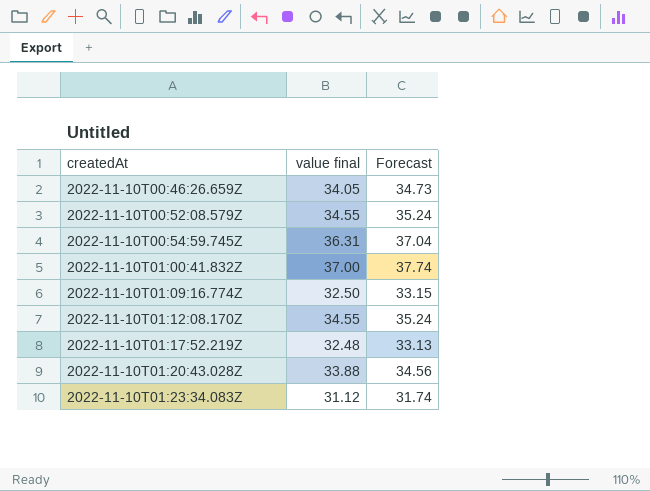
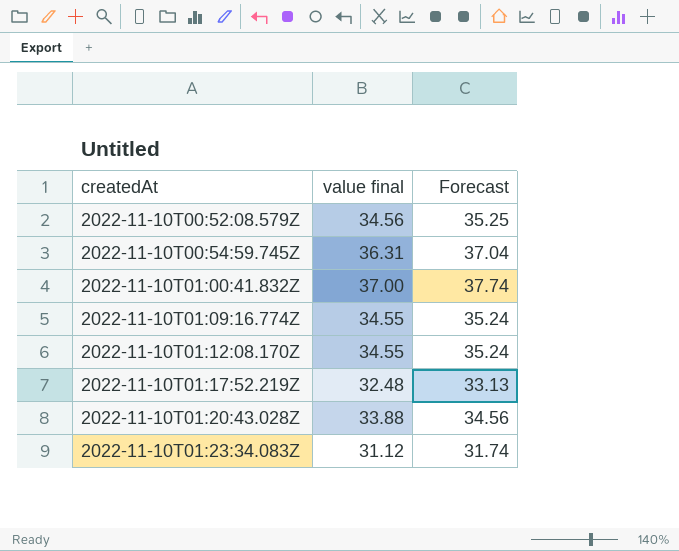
row 2022-11-10T00:46:26.659Z: 34.05 | 34.73 -> none
2022-11-10T00:52:08.579Z | value final: 34.55 -> 34.56
2022-11-10T00:52:08.579Z | Forecast: 35.24 -> 35.25
2022-11-10T01:09:16.774Z | value final: 32.50 -> 34.55
2022-11-10T01:09:16.774Z | Forecast: 33.15 -> 35.24

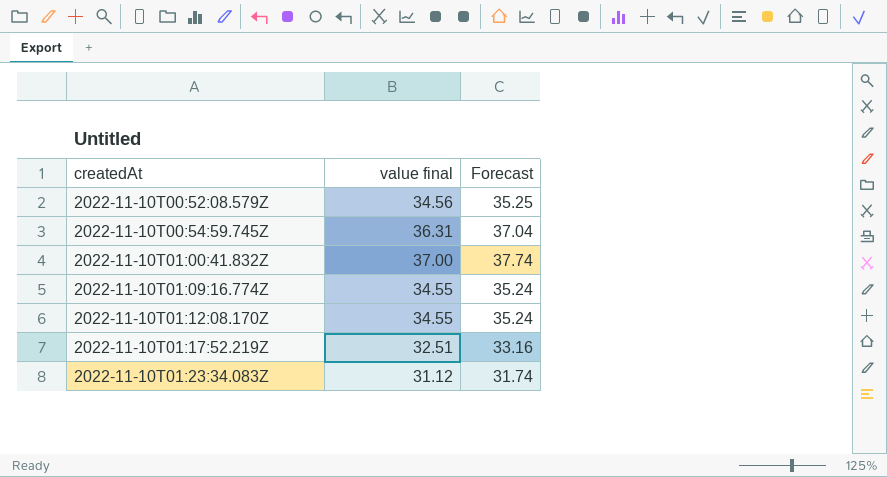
row 2022-11-10T01:20:43.028Z: 33.88 | 34.56 -> none
2022-11-10T01:17:52.219Z | value final: 32.48 -> 32.51
2022-11-10T01:17:52.219Z | Forecast: 33.13 -> 33.16

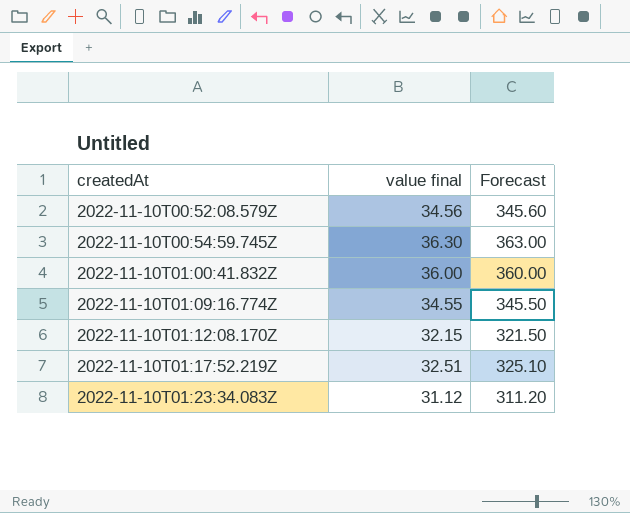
column Forecast | formula: [value final] * 1.02 -> [value final] * 10
2022-11-10T00:54:59.745Z | value final: 36.31 -> 36.30
2022-11-10T01:00:41.832Z | value final: 37.00 -> 36.00
2022-11-10T01:12:08.170Z | value final: 34.55 -> 32.15

